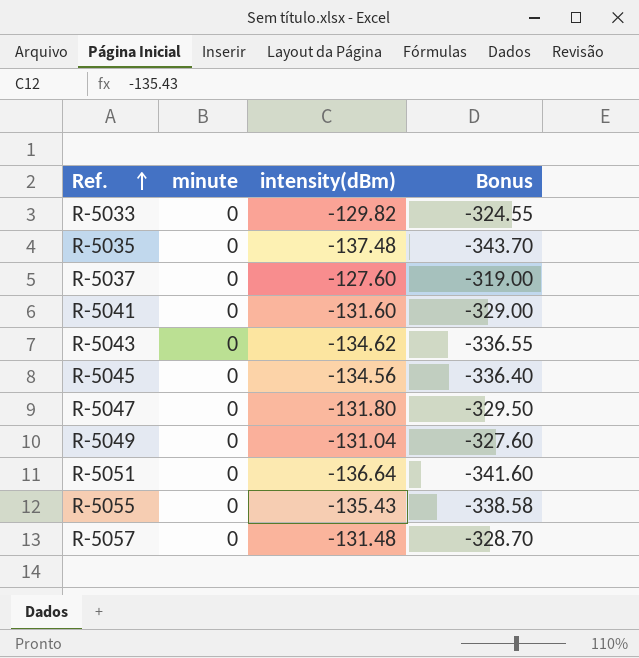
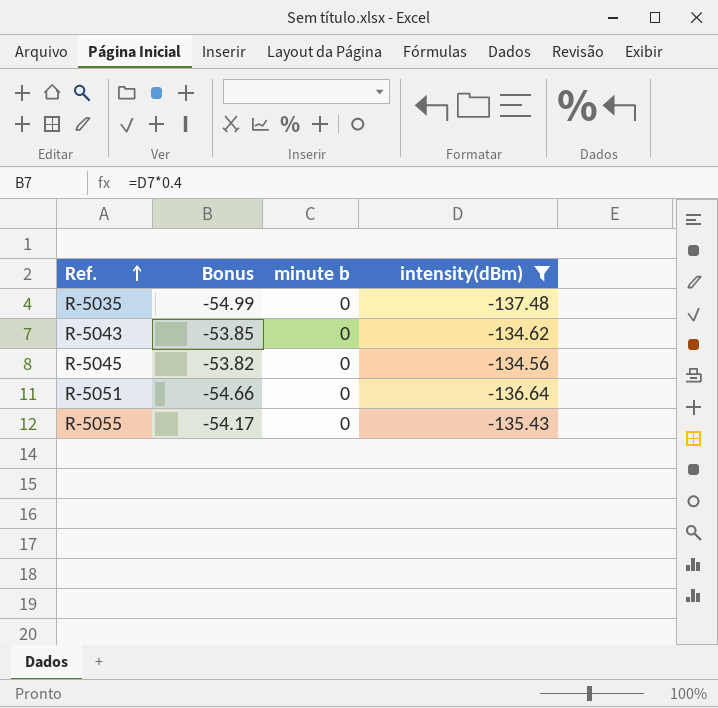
filter: none -> intensity(dBm) <= -134.56
column Bonus | formula: [intensity(dBm)] * 2.5 -> [intensity(dBm)] * 0.4
column Bonus | position: 4 -> 2
column name: minute -> minute b

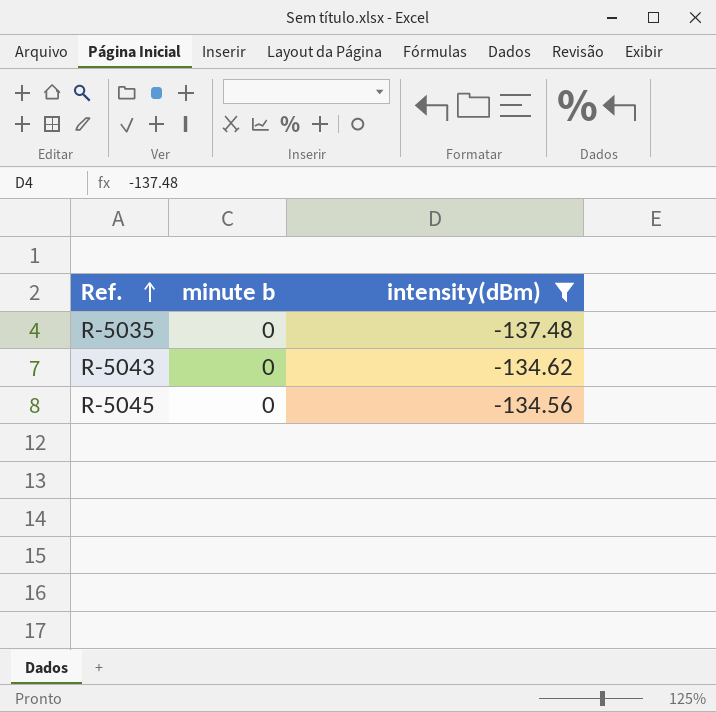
column Bonus | formula: [intensity(dBm)] * 0.4 -> none
row R-5051: -54.66 | 0 | -136.64 -> none
row R-5055: -54.17 | 0 | -135.43 -> none

